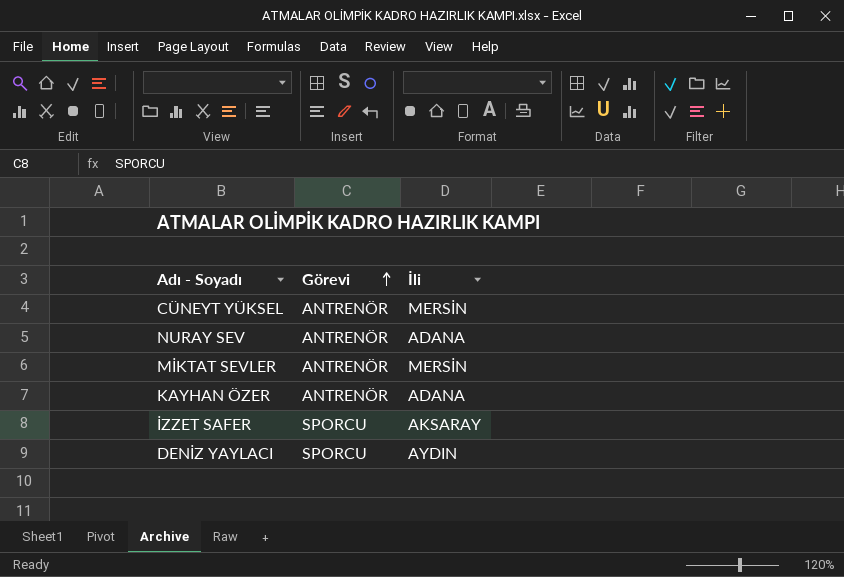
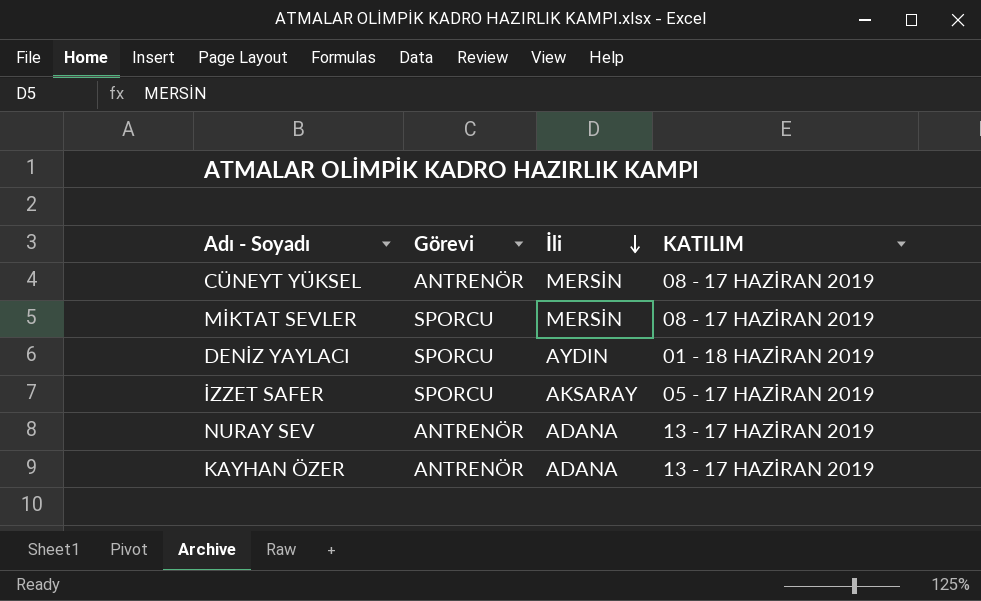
row order: Görevi ascending -> İli descending
column KATILIM | position: none -> 4
MİKTAT SEVLER | Görevi: ANTRENÖR -> SPORCU

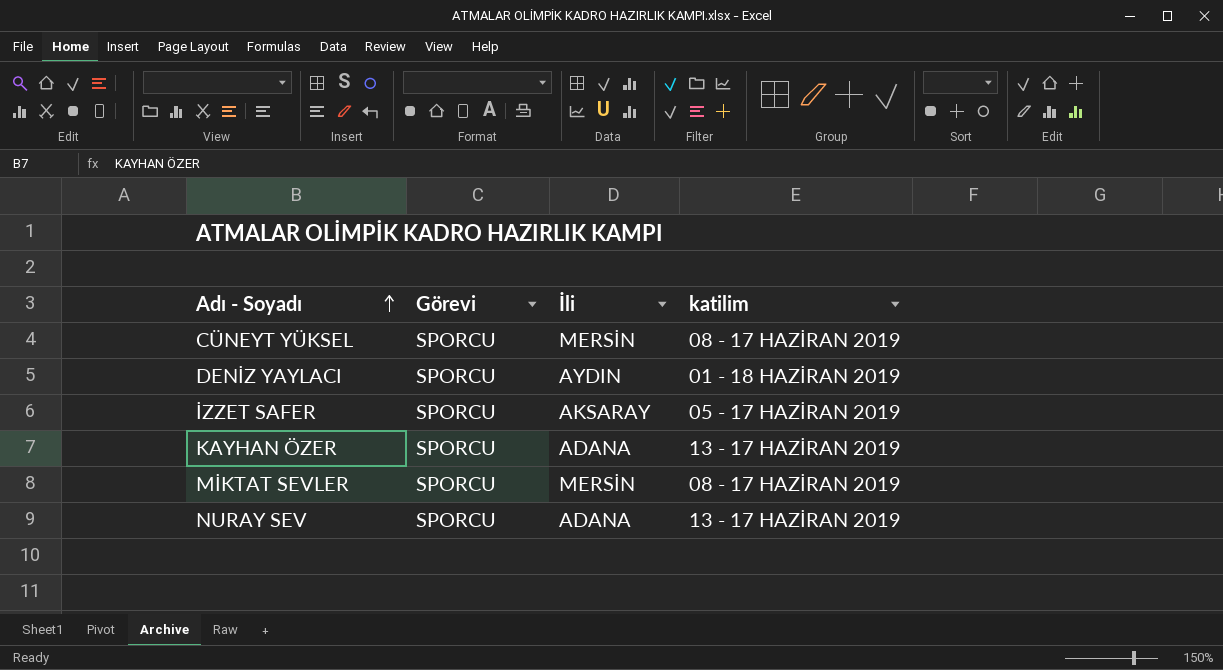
row order: İli descending -> Adı - Soyadı ascending
column name: KATILIM -> katilim
CÜNEYT YÜKSEL | Görevi: ANTRENÖR -> SPORCU
KAYHAN ÖZER | Görevi: ANTRENÖR -> SPORCU
NURAY SEV | Görevi: ANTRENÖR -> SPORCU

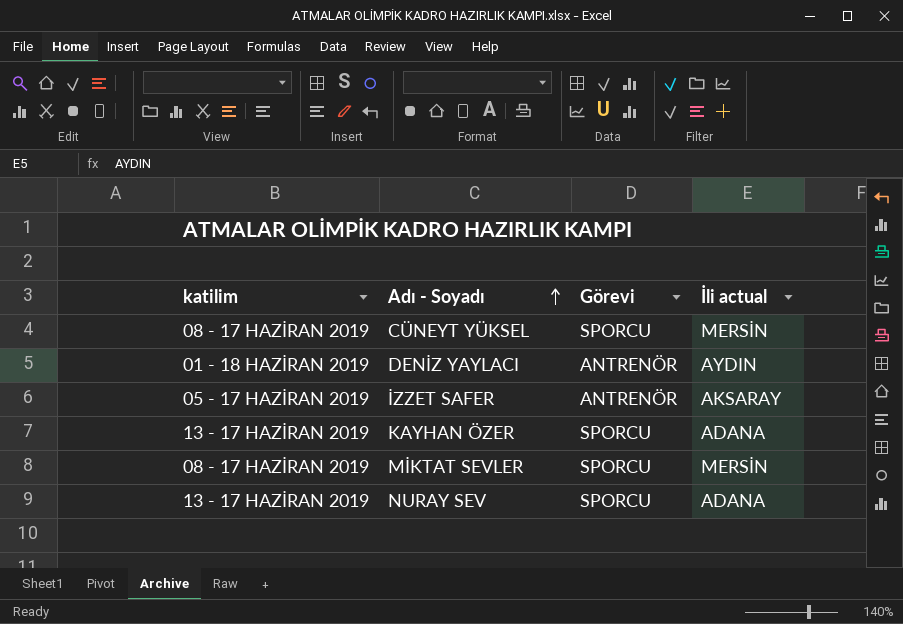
column katilim | position: 4 -> 1
column name: İli -> İli actual
DENİZ YAYLACI | Görevi: SPORCU -> ANTRENÖR
İZZET SAFER | Görevi: SPORCU -> ANTRENÖR

